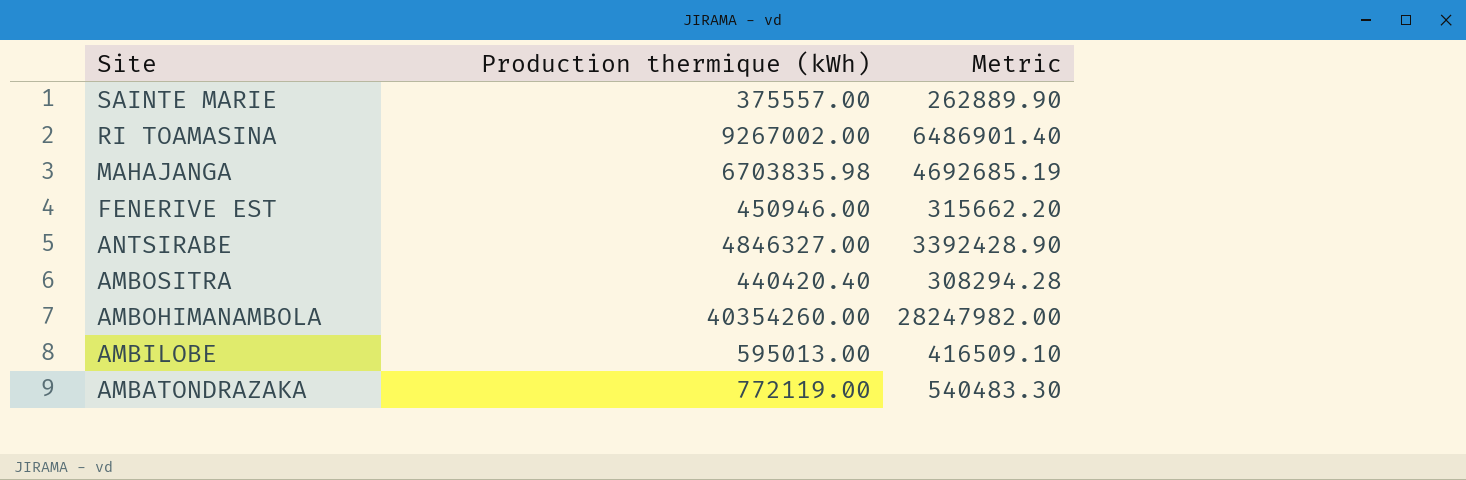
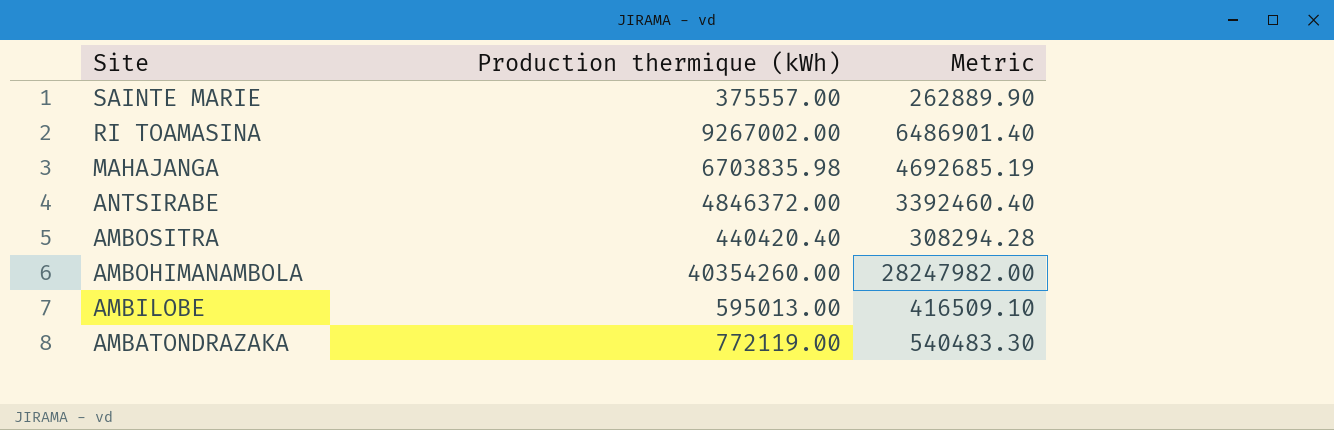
row FENERIVE EST: 450946.00 | 315662.20 -> none
ANTSIRABE | Production thermique (kWh): 4846327.00 -> 4846372.00
ANTSIRABE | Metric: 3392428.90 -> 3392460.40

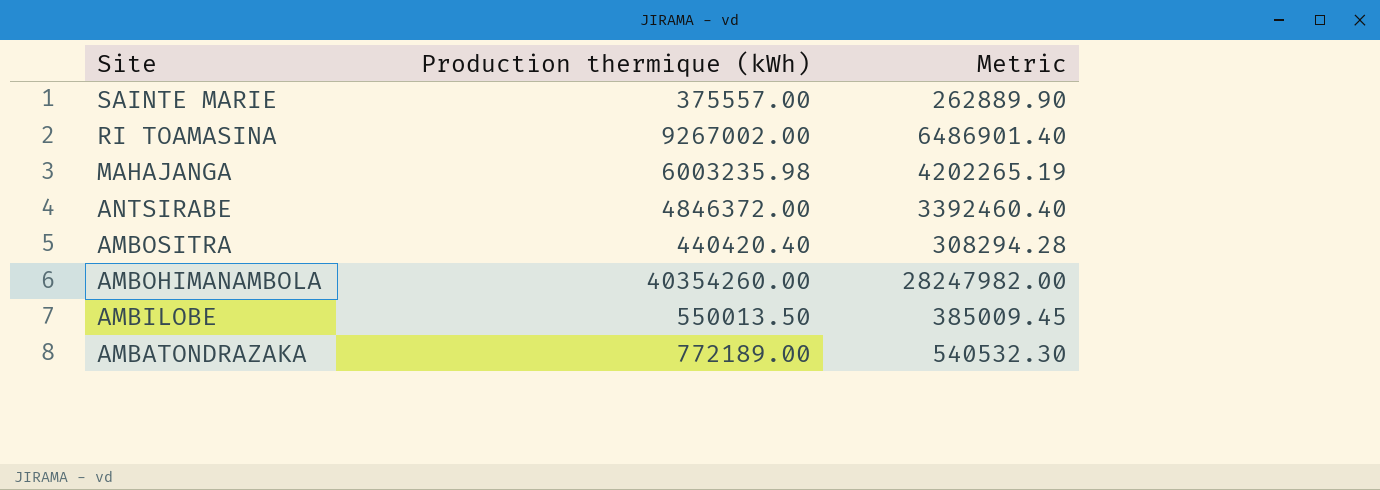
MAHAJANGA | Production thermique (kWh): 6703835.98 -> 6003235.98
MAHAJANGA | Metric: 4692685.19 -> 4202265.19
AMBILOBE | Production thermique (kWh): 595013.00 -> 550013.50
AMBILOBE | Metric: 416509.10 -> 385009.45
AMBATONDRAZAKA | Production thermique (kWh): 772119.00 -> 772189.00
AMBATONDRAZAKA | Metric: 540483.30 -> 540532.30

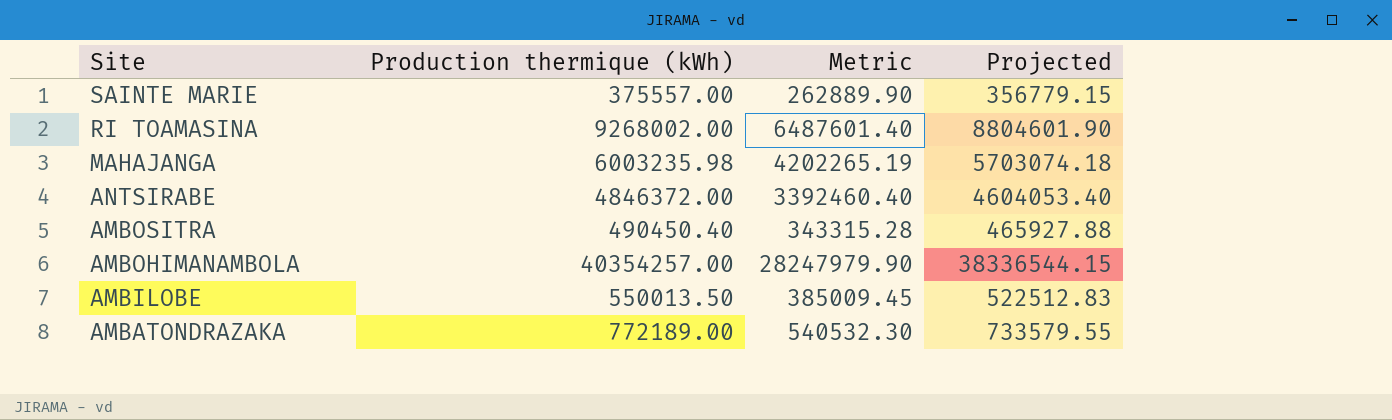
column Projected | formula: none -> [Production thermique (kWh)] * 0.95
RI TOAMASINA | Production thermique (kWh): 9267002.00 -> 9268002.00
RI TOAMASINA | Metric: 6486901.40 -> 6487601.40
AMBOSITRA | Production thermique (kWh): 440420.40 -> 490450.40
AMBOSITRA | Metric: 308294.28 -> 343315.28
AMBOHIMANAMBOLA | Production thermique (kWh): 40354260.00 -> 40354257.00
AMBOHIMANAMBOLA | Metric: 28247982.00 -> 28247979.90

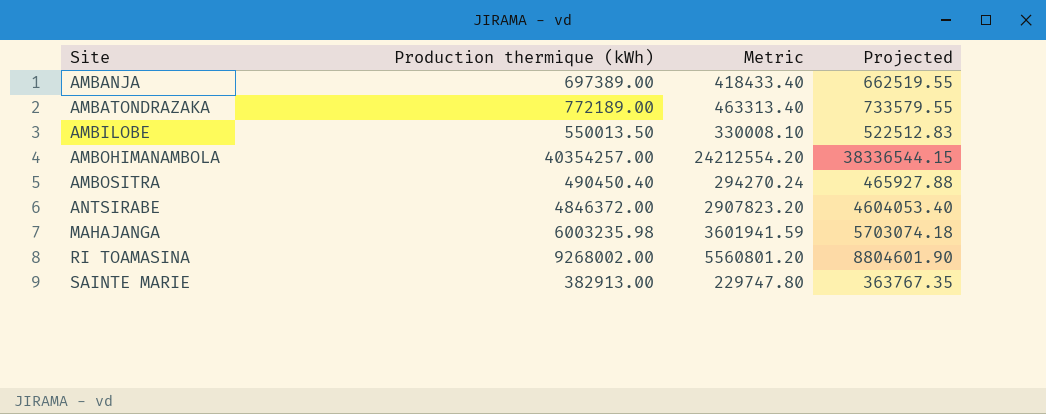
row order: Site descending -> Site ascending
column Metric | formula: [Production thermique (kWh)] * 0.7 -> [Production thermique (kWh)] * 0.6
row AMBANJA: none -> 697389.00 | 418433.40 | 662519.55
SAINTE MARIE | Production thermique (kWh): 375557.00 -> 382913.00
SAINTE MARIE | Projected: 356779.15 -> 363767.35

